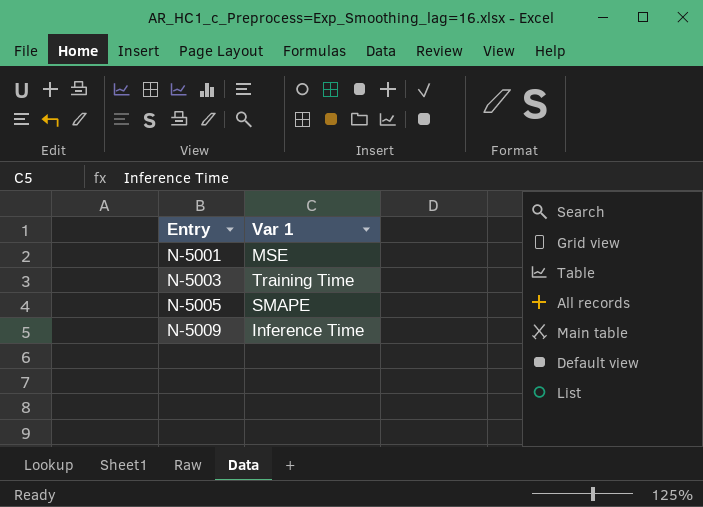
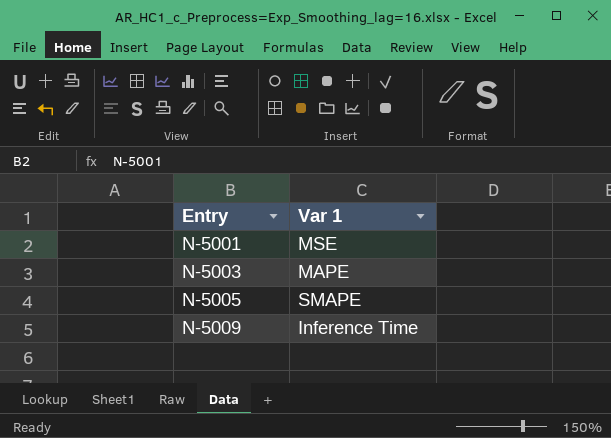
N-5003 | Var 1: Training Time -> MAPE

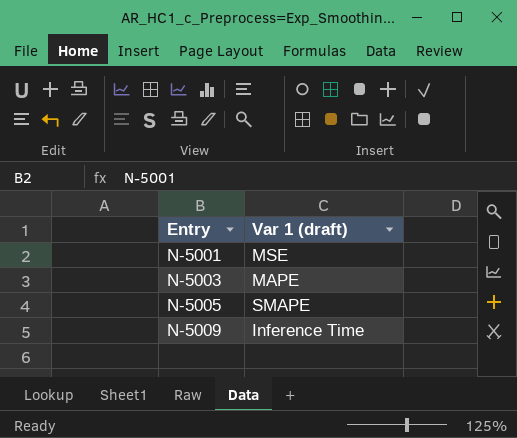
column name: Var 1 -> Var 1 (draft)

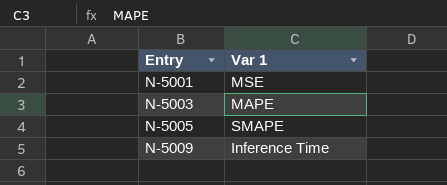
column name: Var 1 (draft) -> Var 1

